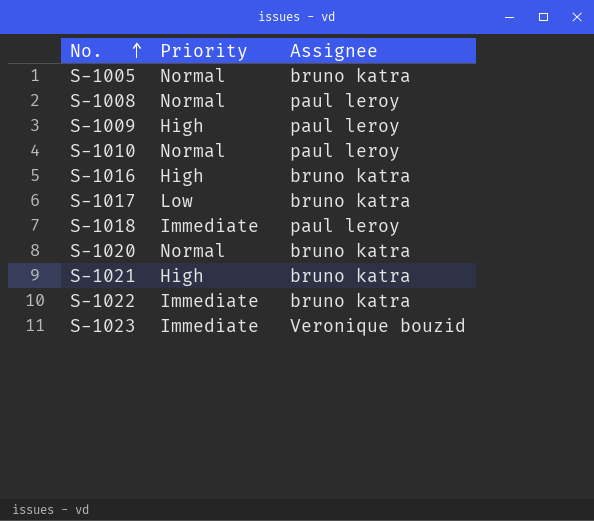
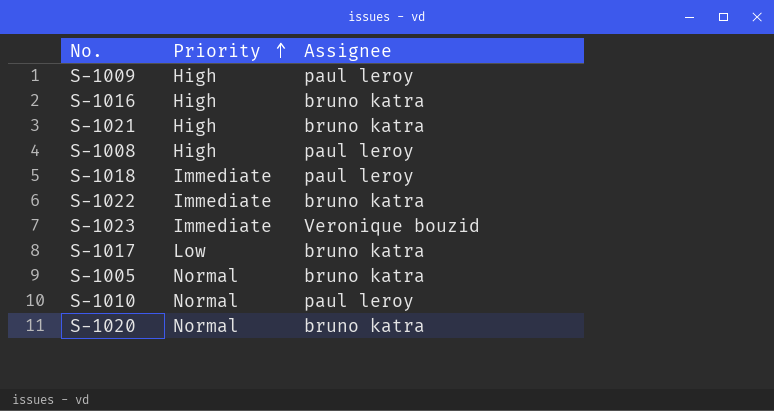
row order: No. ascending -> Priority ascending
S-1008 | Priority: Normal -> High

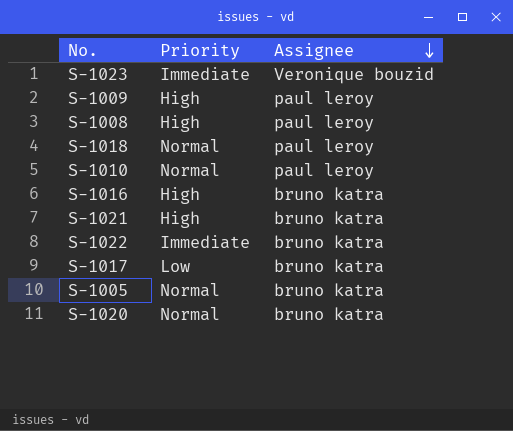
row order: Priority ascending -> Assignee descending
S-1018 | Priority: Immediate -> Normal

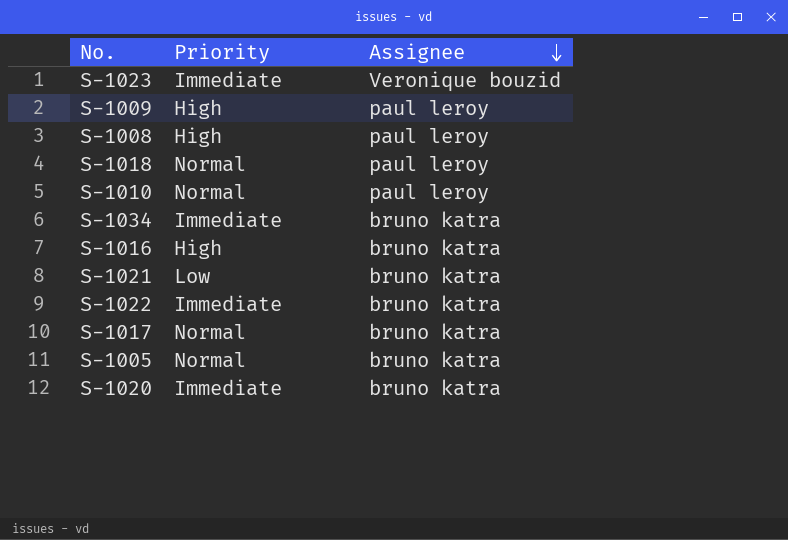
row S-1034: none -> Immediate | bruno katra
S-1021 | Priority: High -> Low
S-1017 | Priority: Low -> Normal
S-1020 | Priority: Normal -> Immediate

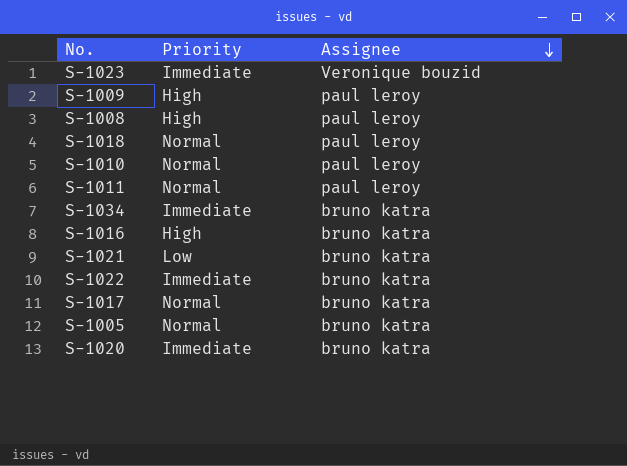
row S-1011: none -> Normal | paul leroy

